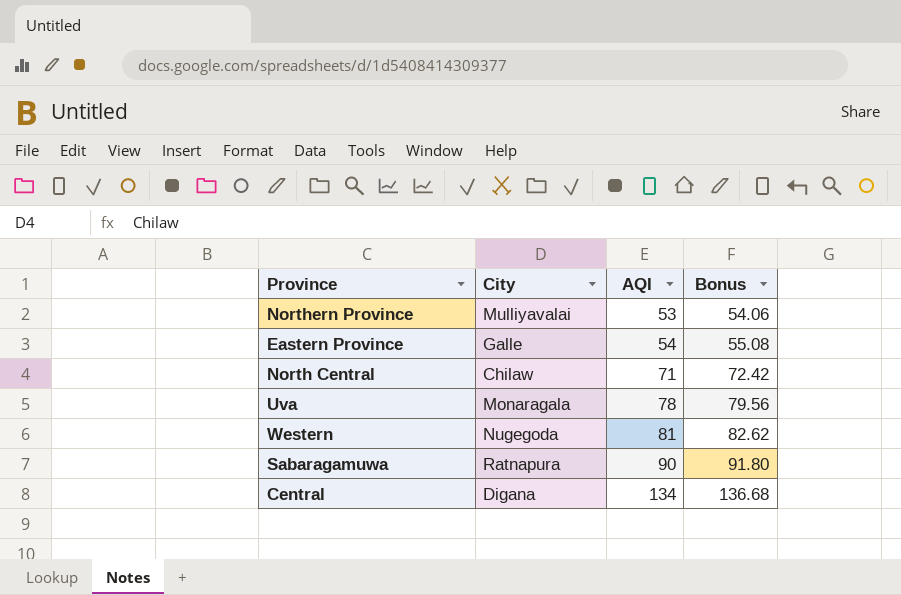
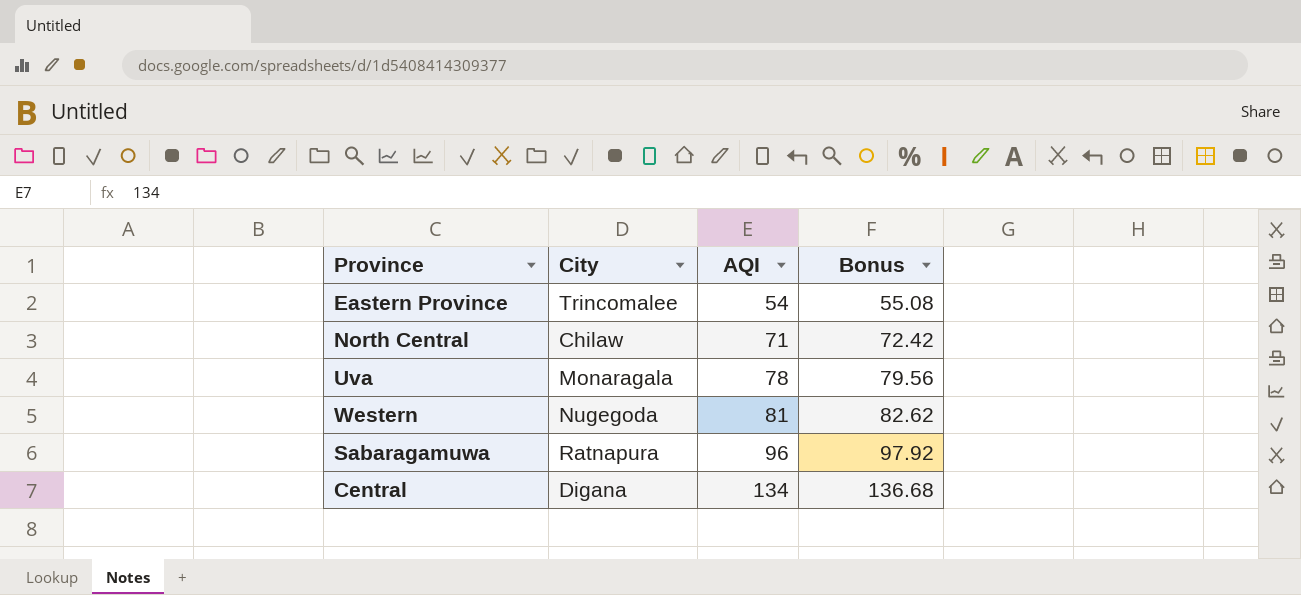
row Northern Province: Mulliyavalai | 53 | 54.06 -> none
Eastern Province | City: Galle -> Trincomalee
Sabaragamuwa | AQI: 90 -> 96
Sabaragamuwa | Bonus: 91.80 -> 97.92

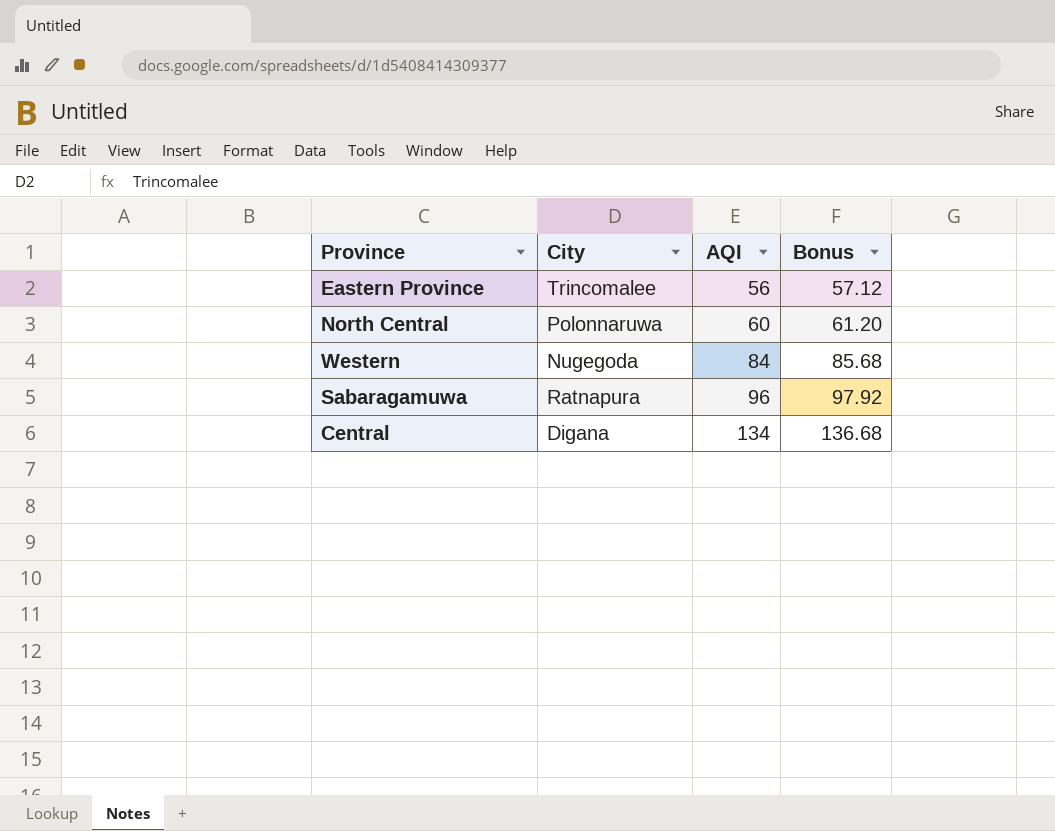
row Uva: Monaragala | 78 | 79.56 -> none
Eastern Province | AQI: 54 -> 56
Eastern Province | Bonus: 55.08 -> 57.12
North Central | City: Chilaw -> Polonnaruwa
North Central | AQI: 71 -> 60
North Central | Bonus: 72.42 -> 61.20
Western | AQI: 81 -> 84
Western | Bonus: 82.62 -> 85.68

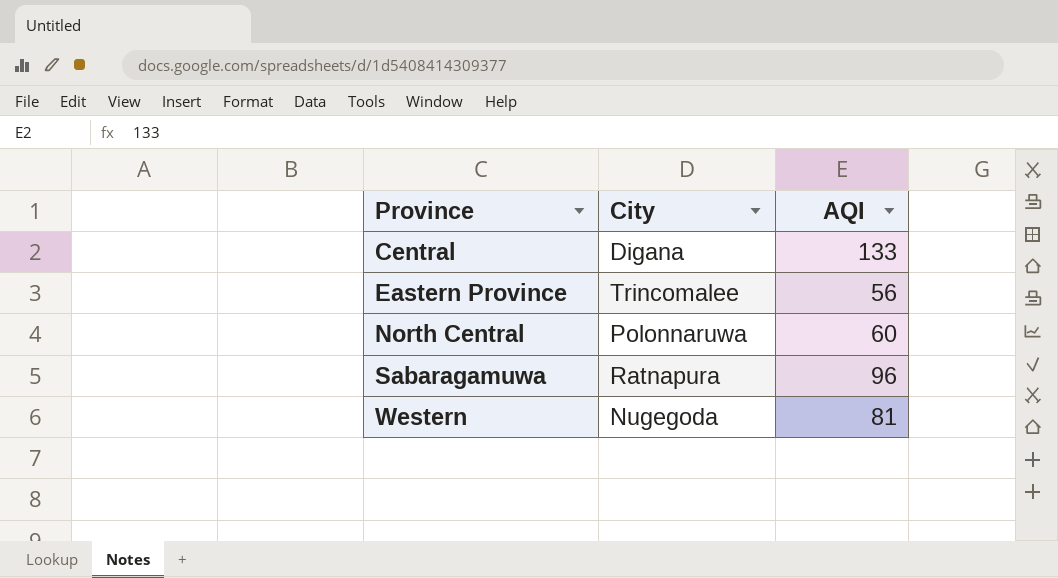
row order: AQI ascending -> Province ascending
column Bonus | formula: [AQI] * 1.02 -> none
Central | AQI: 134 -> 133
Western | AQI: 84 -> 81

